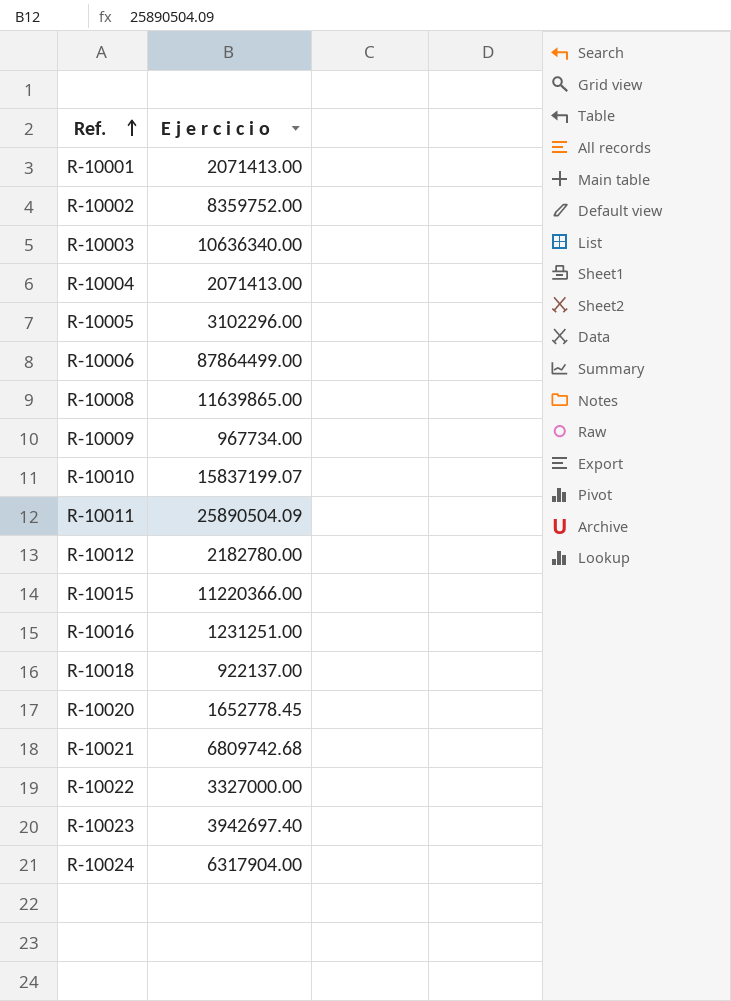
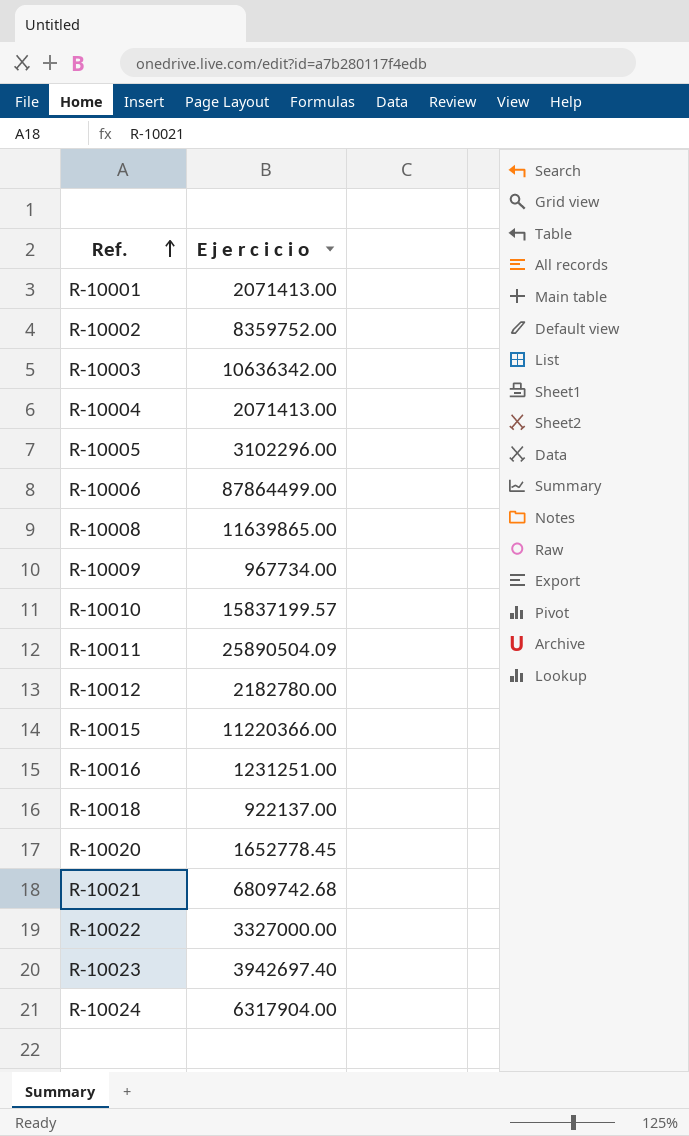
R-10003 | E j e r c i c i o: 10636340.00 -> 10636342.00
R-10010 | E j e r c i c i o: 15837199.07 -> 15837199.57

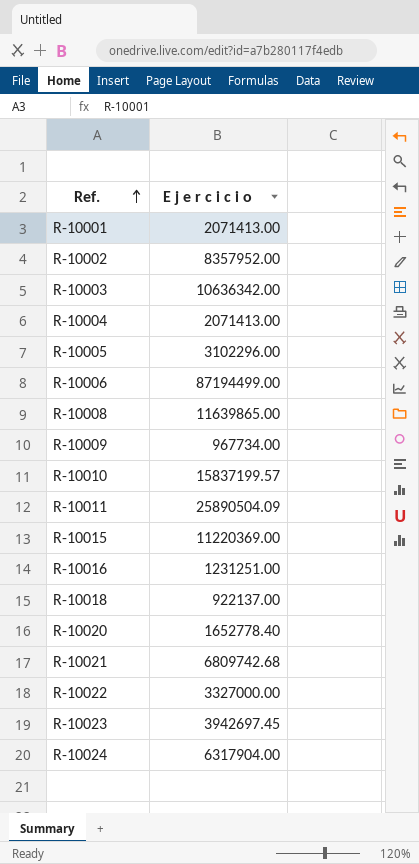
row R-10012: 2182780.00 -> none
R-10002 | E j e r c i c i o: 8359752.00 -> 8357952.00
R-10006 | E j e r c i c i o: 87864499.00 -> 87194499.00
R-10015 | E j e r c i c i o: 11220366.00 -> 11220369.00
R-10020 | E j e r c i c i o: 1652778.45 -> 1652778.40
R-10023 | E j e r c i c i o: 3942697.40 -> 3942697.45

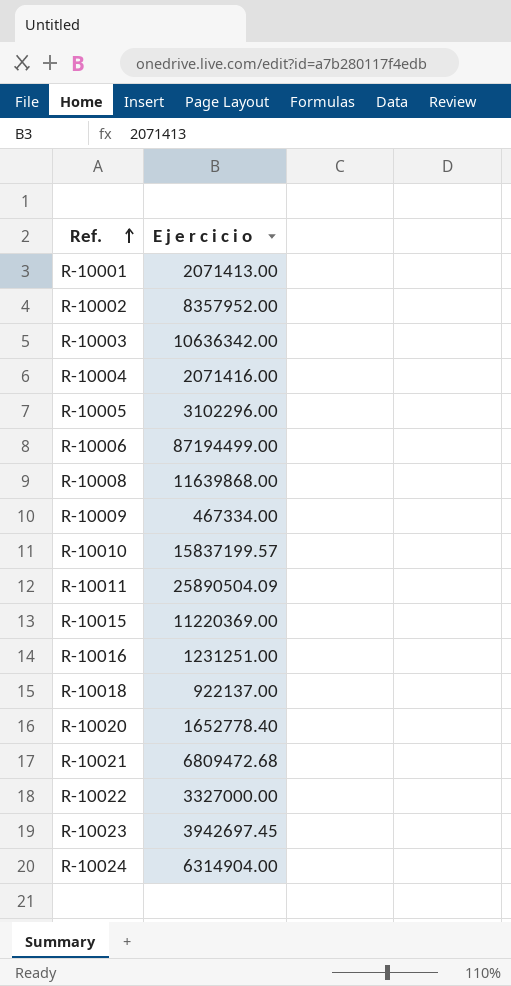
R-10004 | E j e r c i c i o: 2071413.00 -> 2071416.00
R-10008 | E j e r c i c i o: 11639865.00 -> 11639868.00
R-10009 | E j e r c i c i o: 967734.00 -> 467334.00
R-10021 | E j e r c i c i o: 6809742.68 -> 6809472.68
R-10024 | E j e r c i c i o: 6317904.00 -> 6314904.00

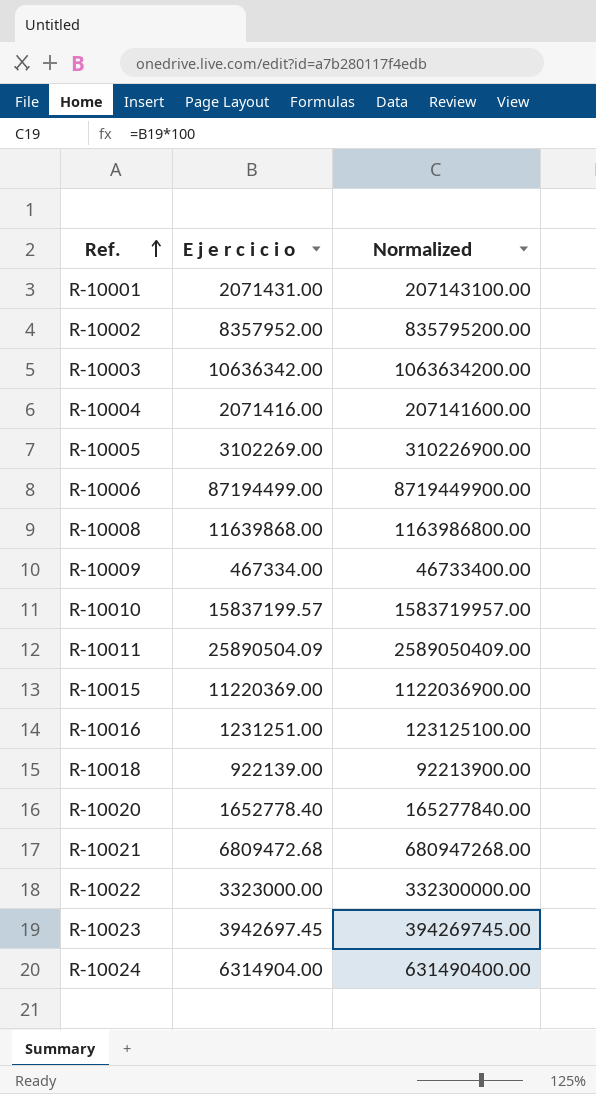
column Normalized | formula: none -> [E j e r c i c i o] * 100
R-10001 | E j e r c i c i o: 2071413.00 -> 2071431.00
R-10005 | E j e r c i c i o: 3102296.00 -> 3102269.00
R-10018 | E j e r c i c i o: 922137.00 -> 922139.00
R-10022 | E j e r c i c i o: 3327000.00 -> 3323000.00

